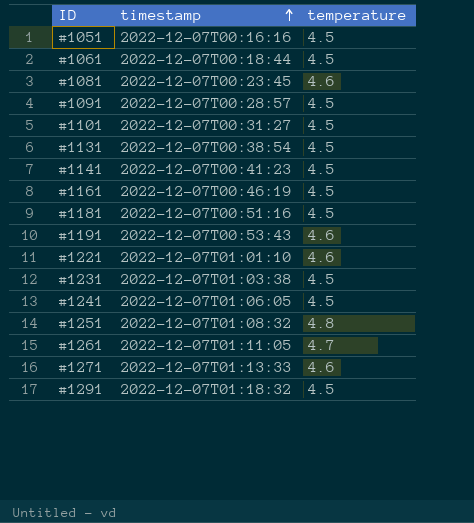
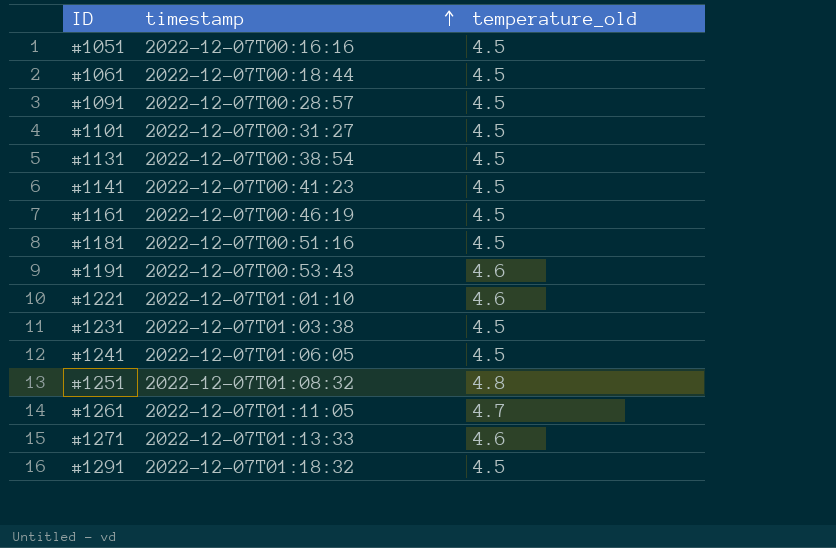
column name: temperature -> temperature_old
row #1081: 2022-12-07T00:23:45 | 4.6 -> none

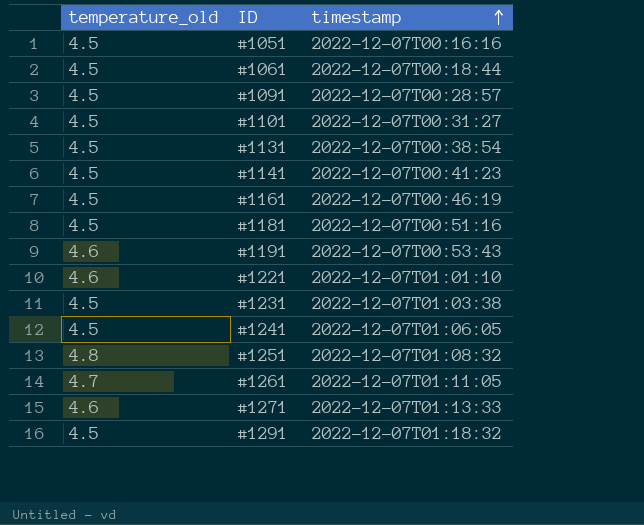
column temperature_old | position: 3 -> 1

